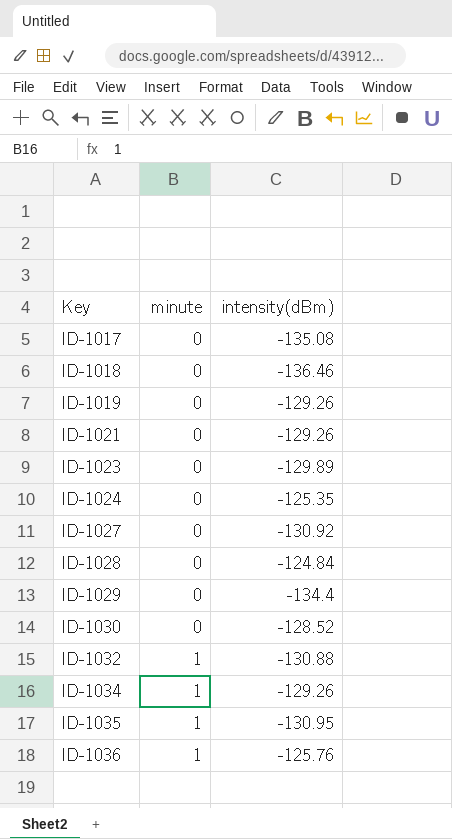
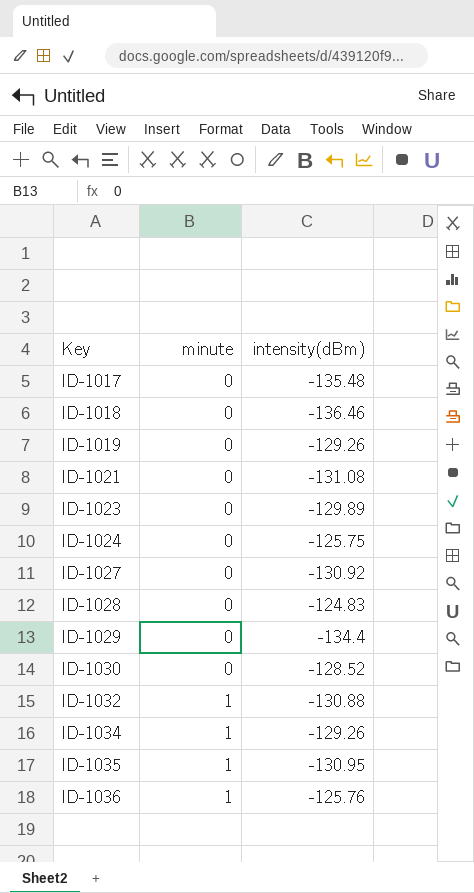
ID-1017 | intensity(dBm): -135.08 -> -135.48
ID-1021 | intensity(dBm): -129.26 -> -131.08
ID-1024 | intensity(dBm): -125.35 -> -125.75
ID-1028 | intensity(dBm): -124.84 -> -124.83

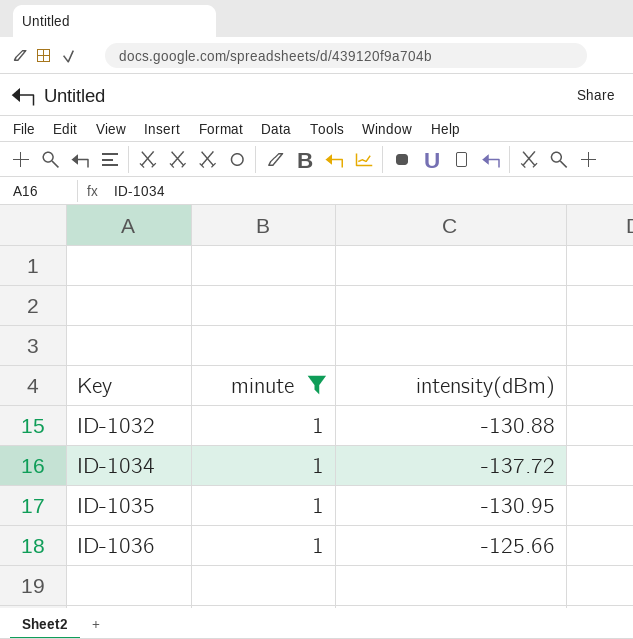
filter: none -> minute = 1
ID-1034 | intensity(dBm): -129.26 -> -137.72
ID-1036 | intensity(dBm): -125.76 -> -125.66

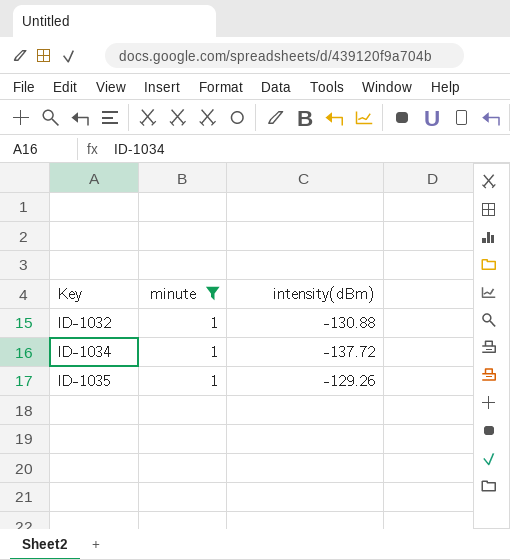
row ID-1036: 1 | -125.66 -> none
ID-1035 | intensity(dBm): -130.95 -> -129.26

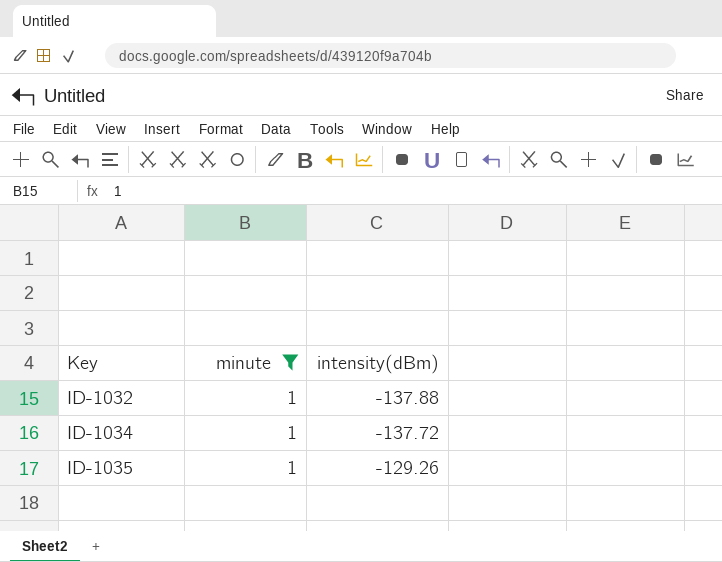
ID-1032 | intensity(dBm): -130.88 -> -137.88

